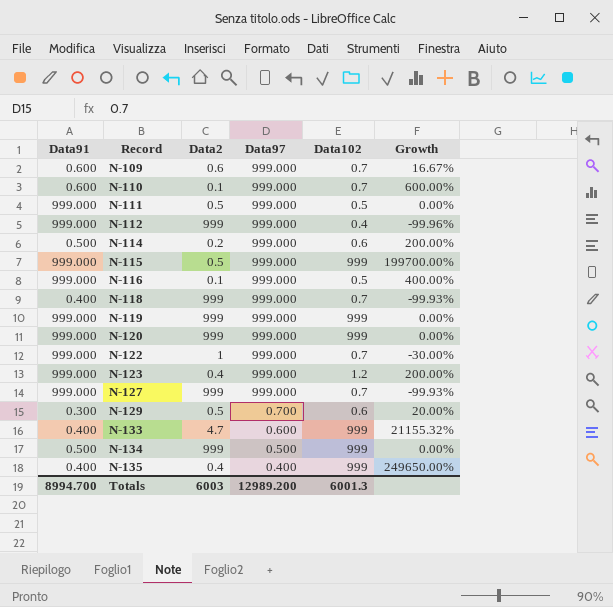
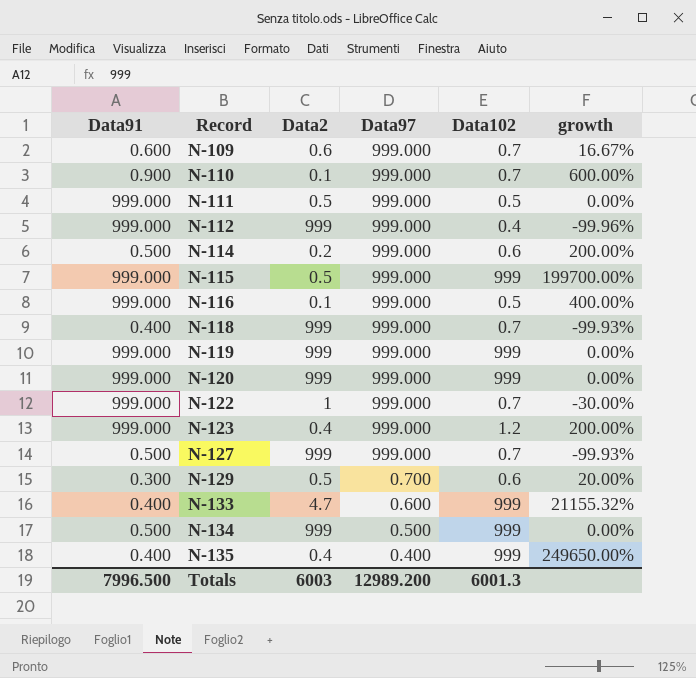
column name: Growth -> growth
N-110 | Data91: 0.600 -> 0.900
N-127 | Data91: 999.000 -> 0.500
Totals | Data91: 8994.700 -> 7996.500

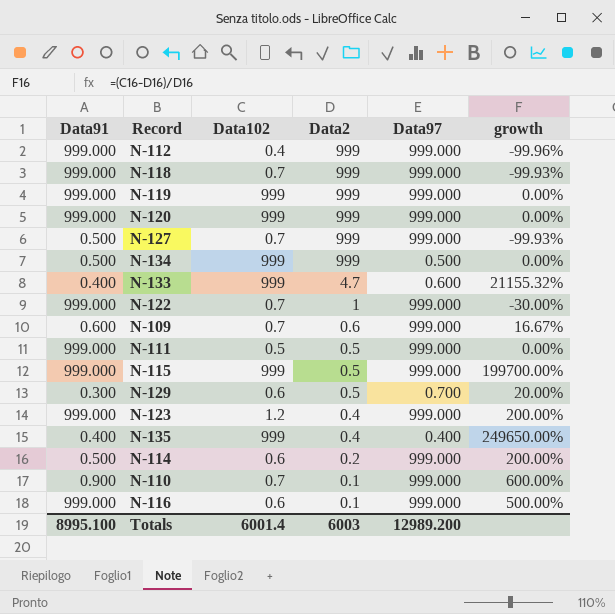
row order: Record ascending -> Data2 descending
column Data102 | position: 5 -> 3
N-118 | Data91: 0.400 -> 999.000
N-116 | Data102: 0.5 -> 0.6
N-116 | growth: 400.00% -> 500.00%
Totals | Data91: 7996.500 -> 8995.100
Totals | Data102: 6001.3 -> 6001.4

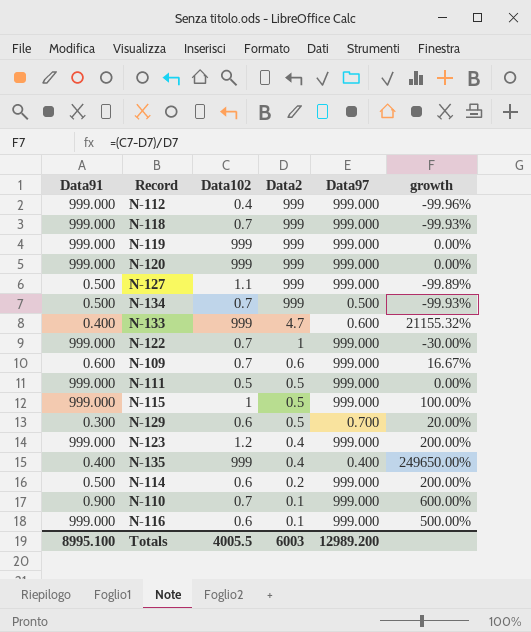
N-127 | Data102: 0.7 -> 1.1
N-127 | growth: -99.93% -> -99.89%
N-134 | Data102: 999 -> 0.7
N-134 | growth: 0.00% -> -99.93%
N-115 | Data102: 999 -> 1
N-115 | growth: 199700.00% -> 100.00%
Totals | Data102: 6001.4 -> 4005.5

